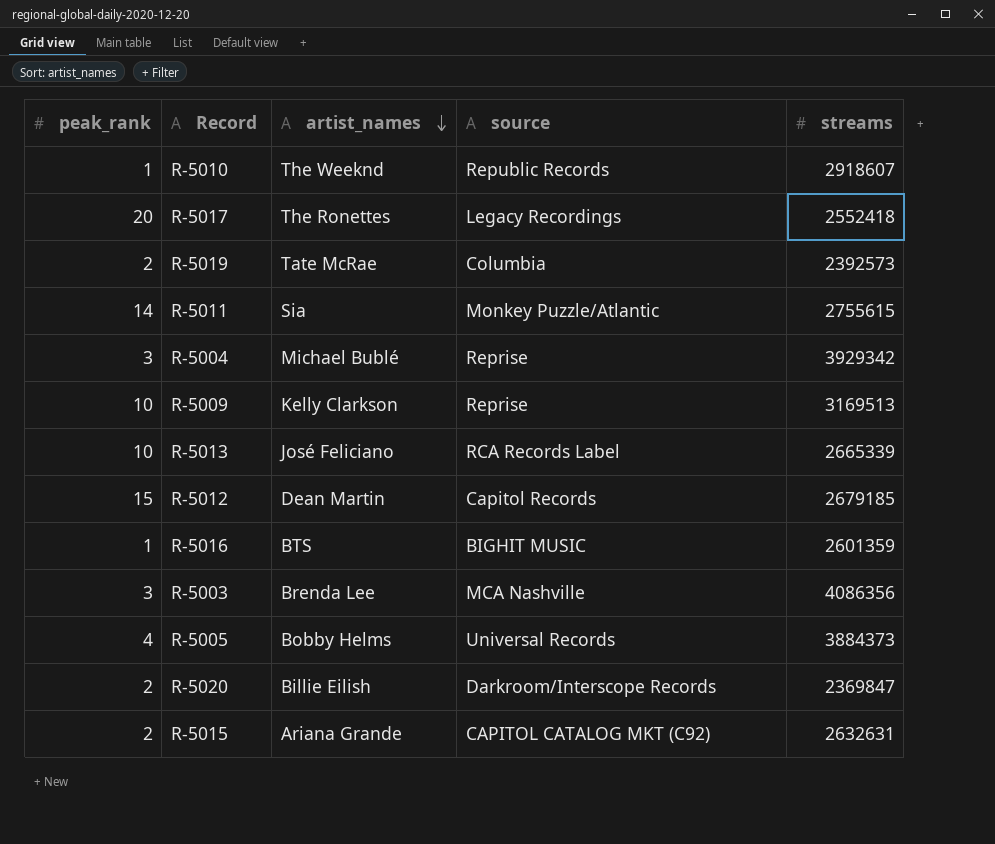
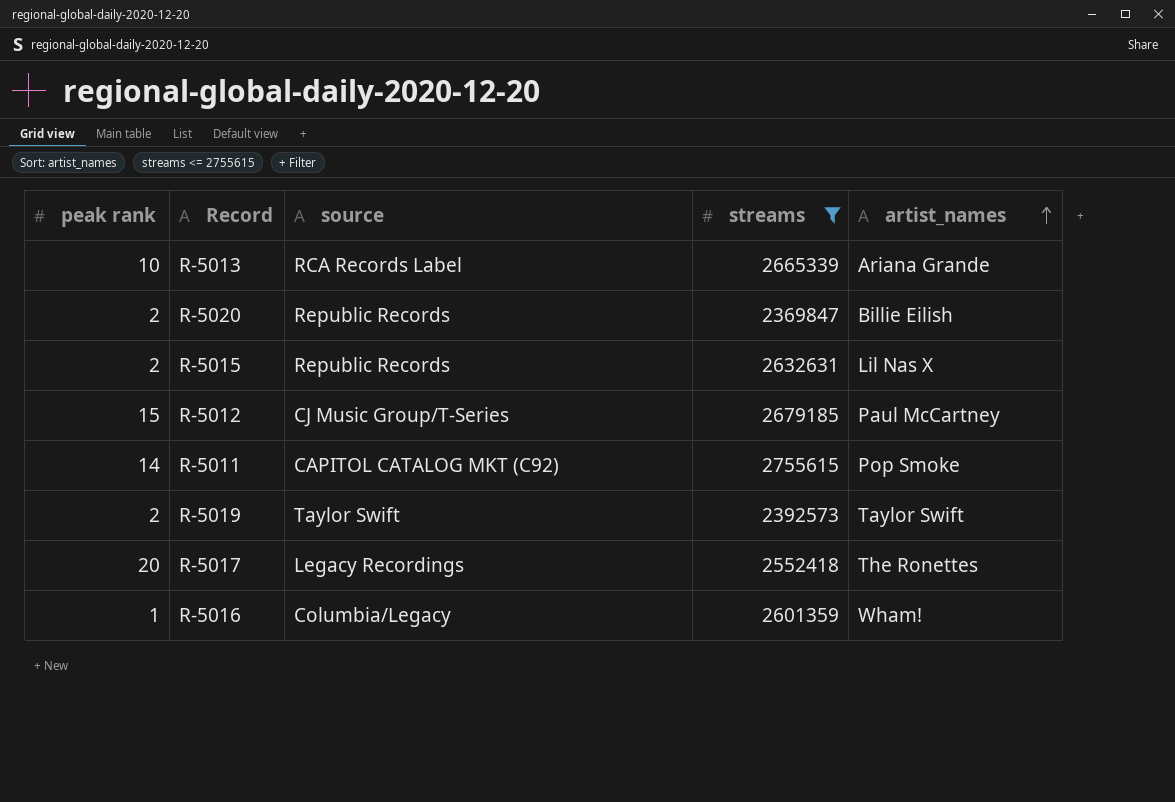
filter: none -> streams <= 2755615
row order: artist_names descending -> artist_names ascending
column name: peak_rank -> peak rank
column artist_names | position: 3 -> 5
R-5013 | artist_names: José Feliciano -> Ariana Grande
R-5020 | source: Darkroom/Interscope Records -> Republic Records
R-5015 | source: CAPITOL CATALOG MKT (C92) -> Republic Records
R-5015 | artist_names: Ariana Grande -> Lil Nas X
R-5012 | source: Capitol Records -> CJ Music Group/T-Series
R-5012 | artist_names: Dean Martin -> Paul McCartney
R-5011 | source: Monkey Puzzle/Atlantic -> CAPITOL CATALOG MKT (C92)
R-5011 | artist_names: Sia -> Pop Smoke
R-5019 | source: Columbia -> Taylor Swift
R-5019 | artist_names: Tate McRae -> Taylor Swift
R-5016 | source: BIGHIT MUSIC -> Columbia/Legacy
R-5016 | artist_names: BTS -> Wham!

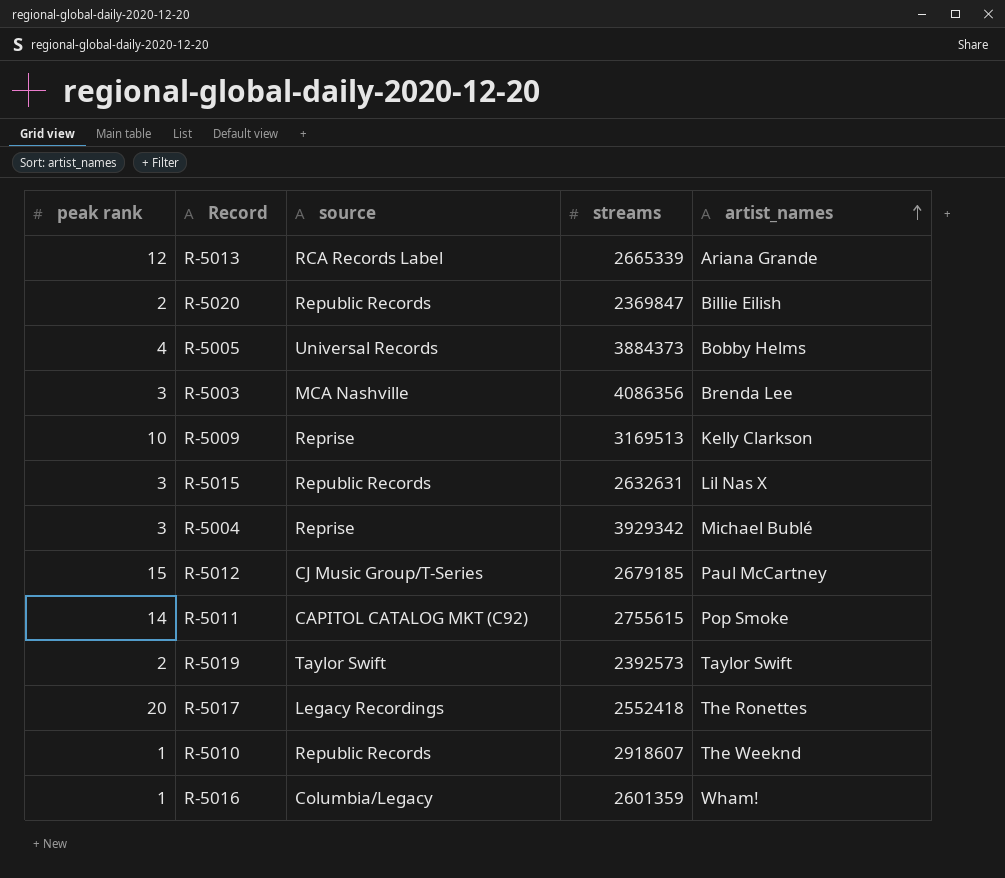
filter: streams <= 2755615 -> none
R-5013 | peak rank: 10 -> 12
R-5015 | peak rank: 2 -> 3

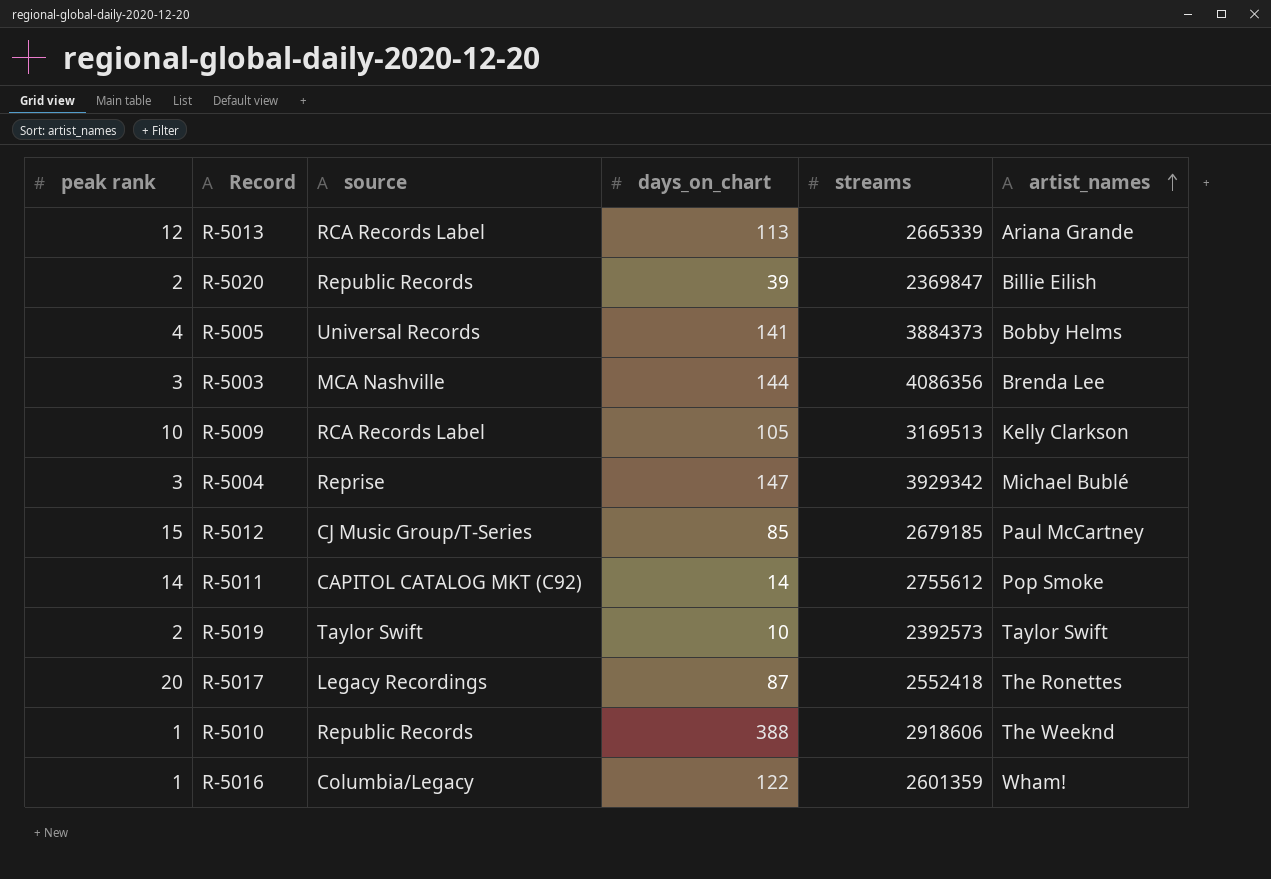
column days_on_chart | position: none -> 4
row R-5015: 3 | Republic Records | 2632631 | Lil Nas X -> none
R-5009 | source: Reprise -> RCA Records Label
R-5011 | streams: 2755615 -> 2755612
R-5010 | streams: 2918607 -> 2918606

